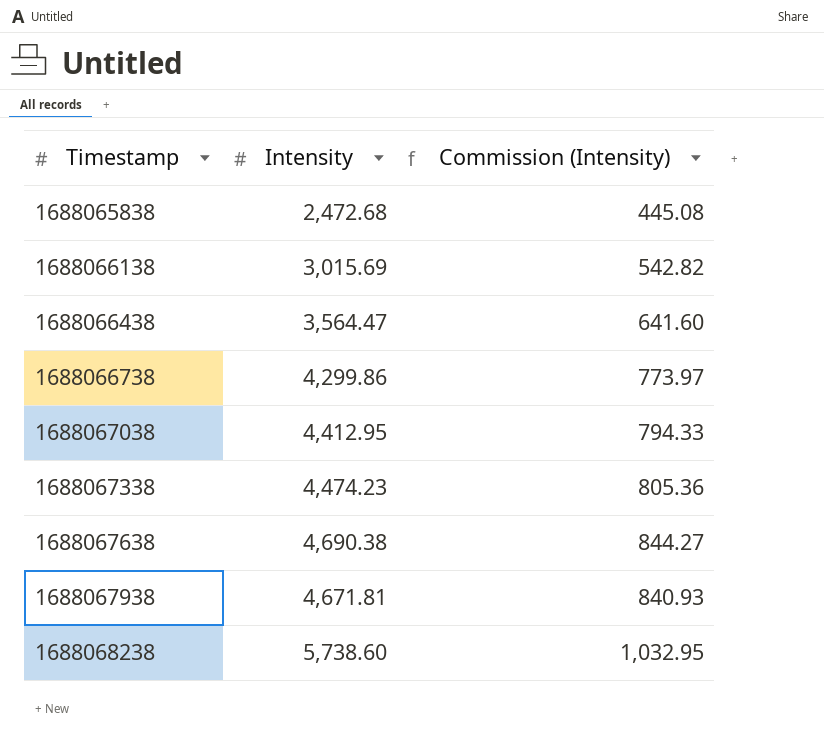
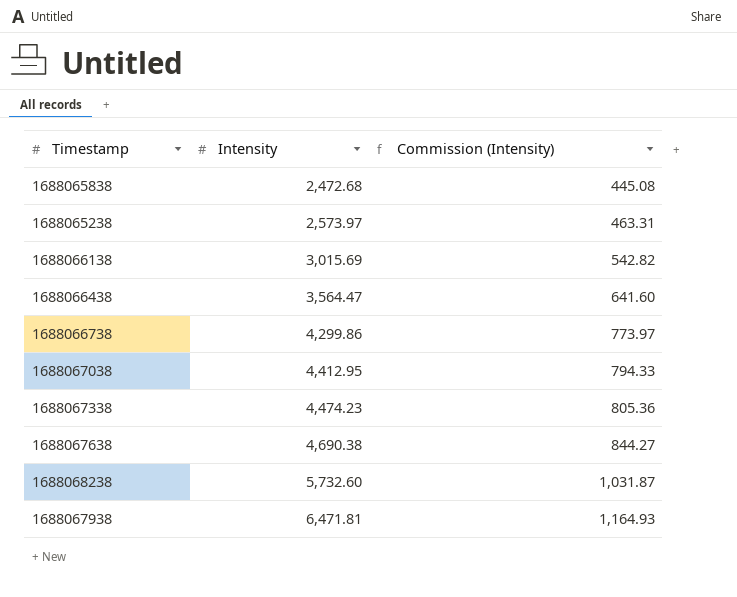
row order: Timestamp ascending -> Intensity ascending
row 1688065238: none -> 2,573.97 | 463.31
1688068238 | Intensity: 5,738.60 -> 5,732.60
1688068238 | Commission (Intensity): 1,032.95 -> 1,031.87
1688067938 | Intensity: 4,671.81 -> 6,471.81
1688067938 | Commission (Intensity): 840.93 -> 1,164.93

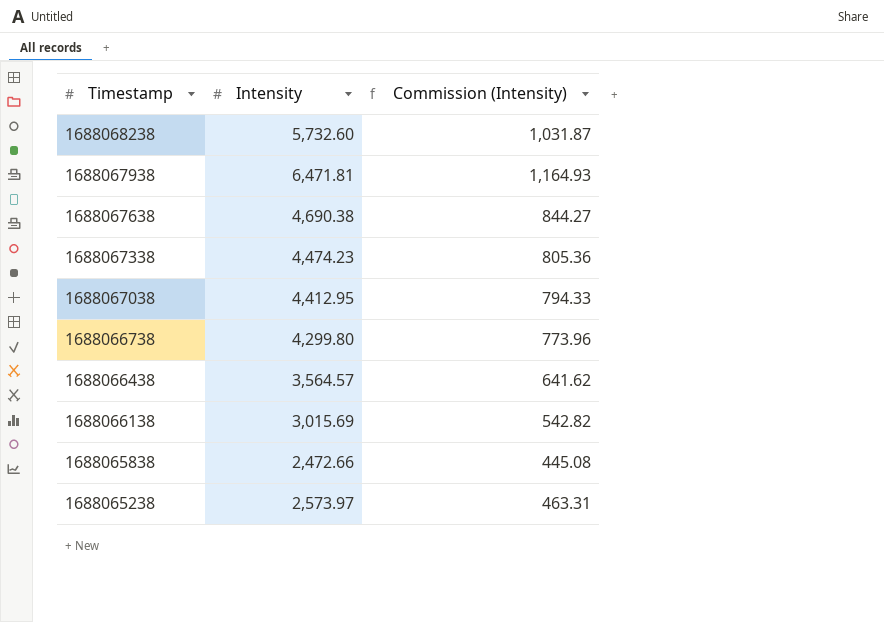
row order: Intensity ascending -> Timestamp descending
1688066738 | Intensity: 4,299.86 -> 4,299.80
1688066738 | Commission (Intensity): 773.97 -> 773.96
1688066438 | Intensity: 3,564.47 -> 3,564.57
1688066438 | Commission (Intensity): 641.60 -> 641.62
1688065838 | Intensity: 2,472.68 -> 2,472.66

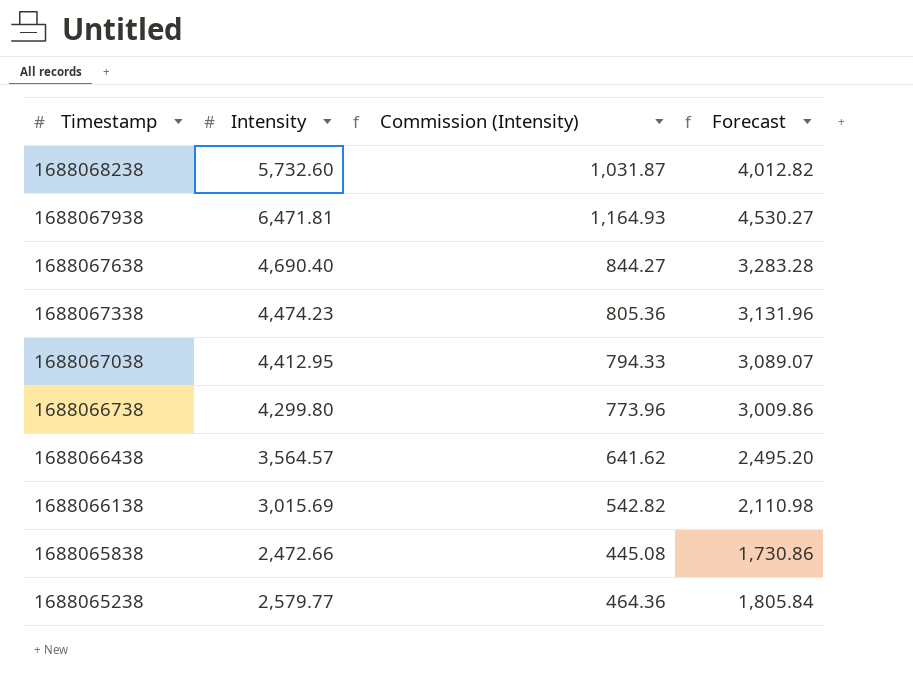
column Forecast | formula: none -> [Intensity] * 0.7
1688067638 | Intensity: 4,690.38 -> 4,690.40
1688065238 | Intensity: 2,573.97 -> 2,579.77
1688065238 | Commission (Intensity): 463.31 -> 464.36

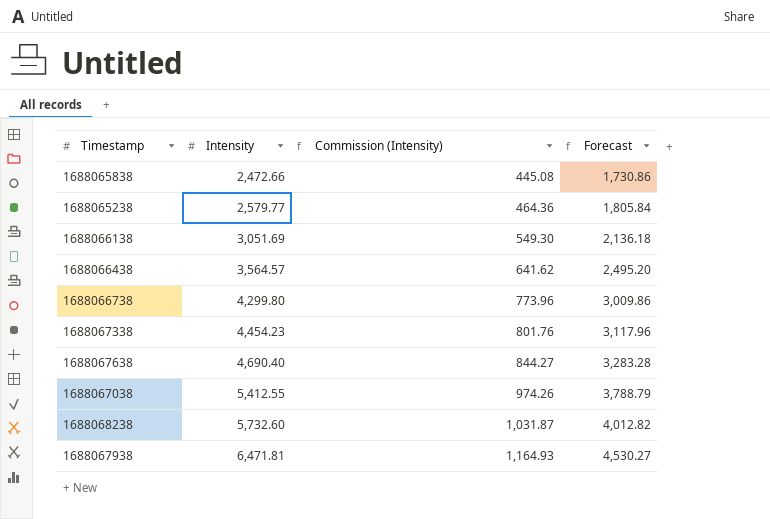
row order: Timestamp descending -> Intensity ascending
1688066138 | Intensity: 3,015.69 -> 3,051.69
1688066138 | Commission (Intensity): 542.82 -> 549.30
1688066138 | Forecast: 2,110.98 -> 2,136.18
1688067338 | Intensity: 4,474.23 -> 4,454.23
1688067338 | Commission (Intensity): 805.36 -> 801.76
1688067338 | Forecast: 3,131.96 -> 3,117.96
1688067038 | Intensity: 4,412.95 -> 5,412.55
1688067038 | Commission (Intensity): 794.33 -> 974.26
1688067038 | Forecast: 3,089.07 -> 3,788.79

